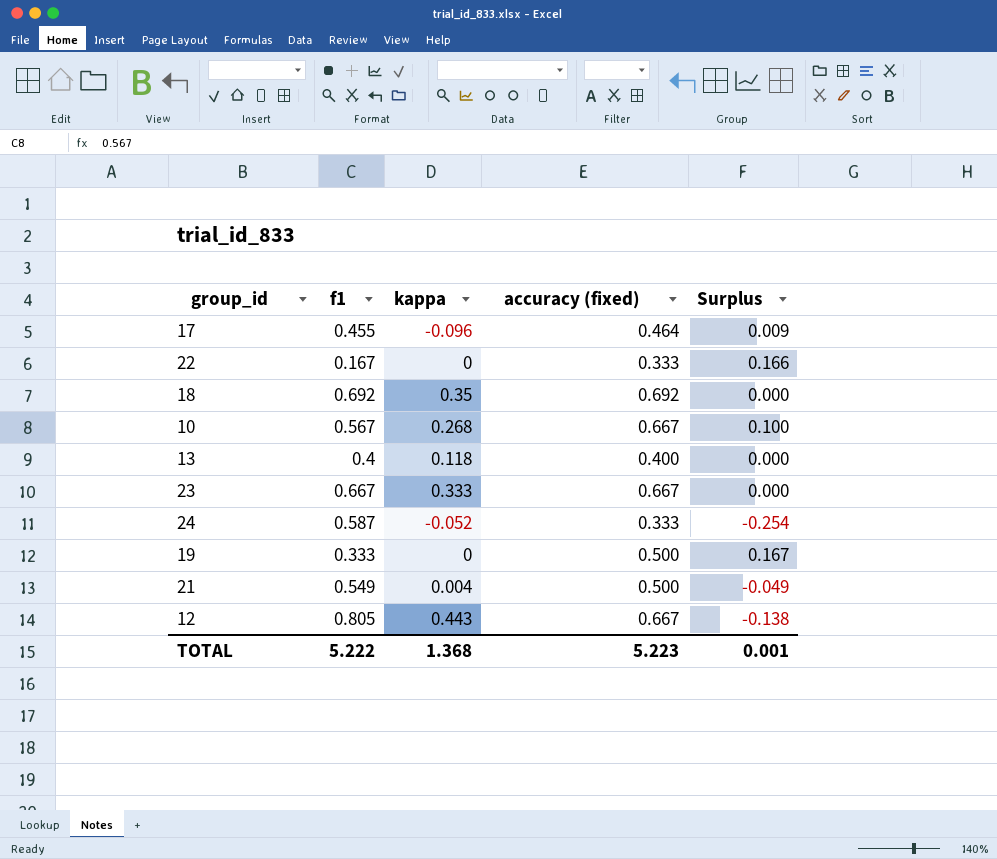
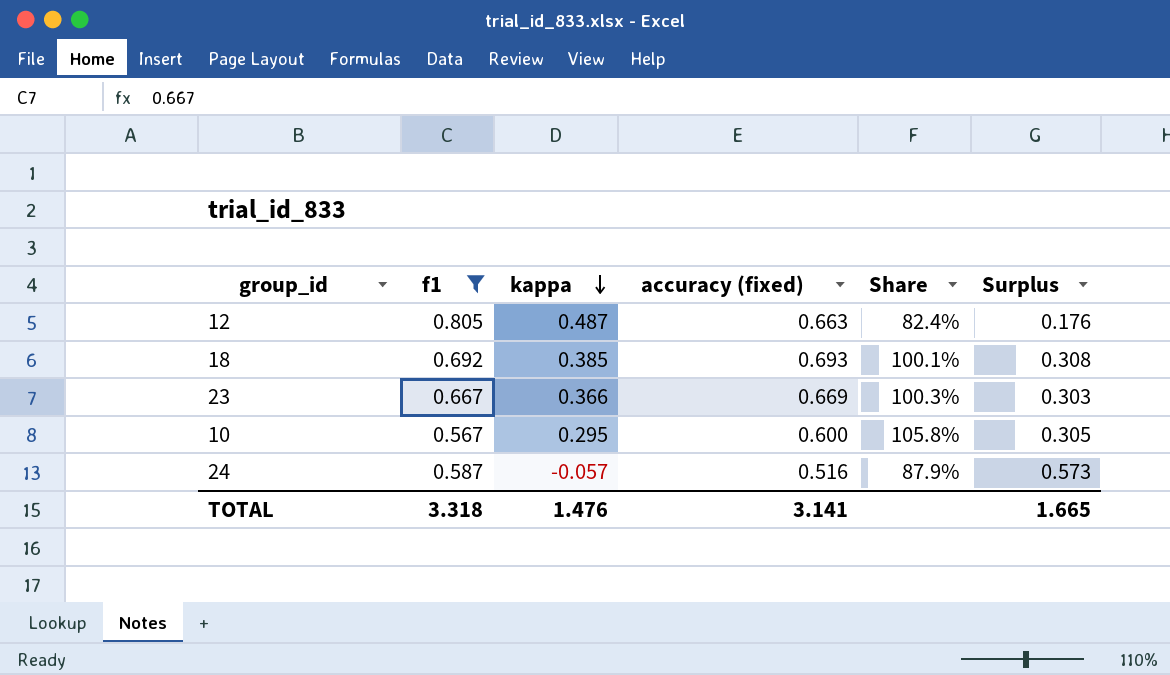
filter: none -> f1 >= 0.567
row order: none -> kappa descending
column Share | formula: none -> [accuracy (fixed)] / [f1]
column Surplus | formula: [accuracy (fixed)] - [f1] -> [accuracy (fixed)] - [kappa]
12 | kappa: 0.443 -> 0.487
12 | accuracy (fixed): 0.667 -> 0.663
18 | kappa: 0.35 -> 0.385
18 | accuracy (fixed): 0.692 -> 0.693
23 | kappa: 0.333 -> 0.366
23 | accuracy (fixed): 0.667 -> 0.669
10 | kappa: 0.268 -> 0.295
10 | accuracy (fixed): 0.667 -> 0.600
24 | kappa: -0.052 -> -0.057
24 | accuracy (fixed): 0.333 -> 0.516
TOTAL | f1: 5.222 -> 3.318
TOTAL | kappa: 1.368 -> 1.476
TOTAL | accuracy (fixed): 5.223 -> 3.141
TOTAL | Surplus: 0.001 -> 1.665

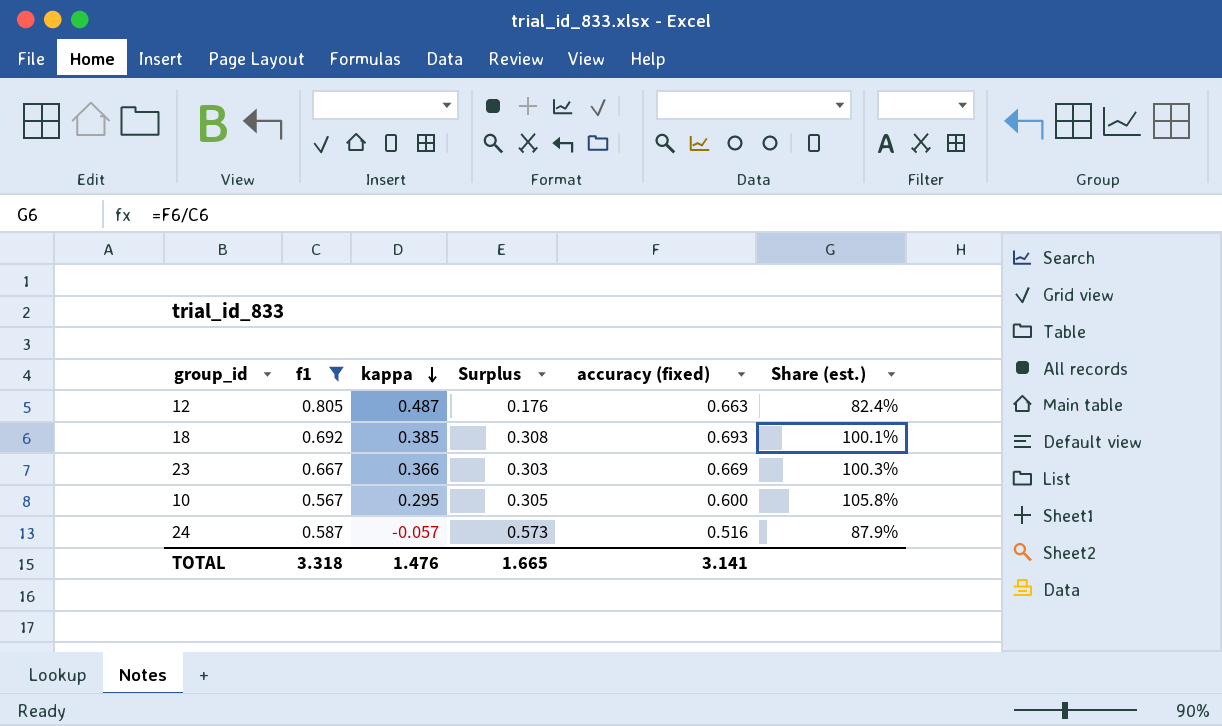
column Surplus | position: 6 -> 4
column name: Share -> Share (est.)

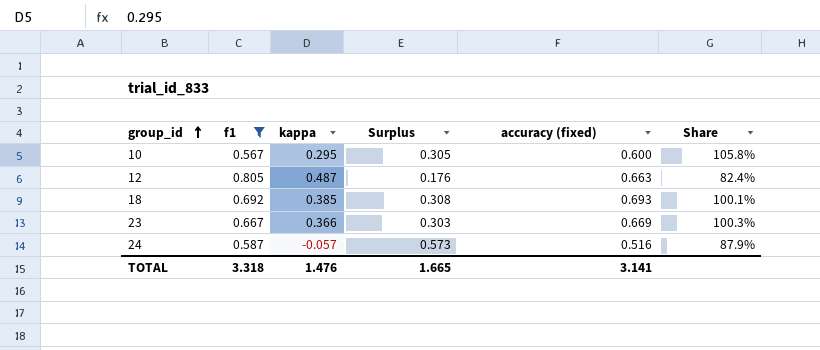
row order: kappa descending -> group_id ascending
column name: Share (est.) -> Share

